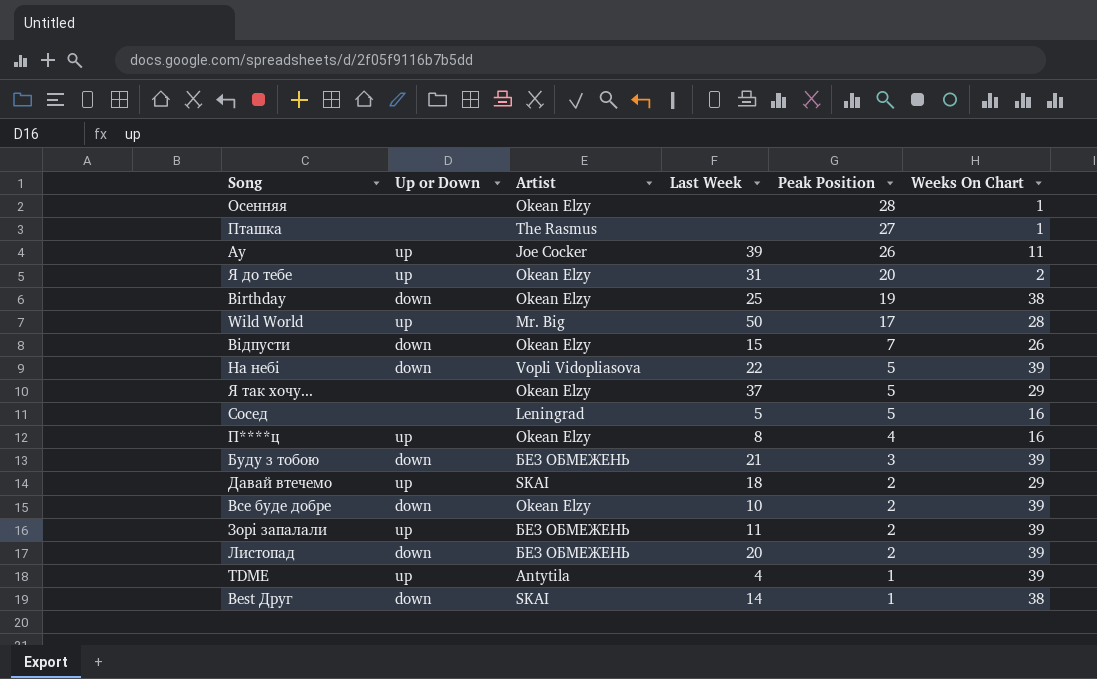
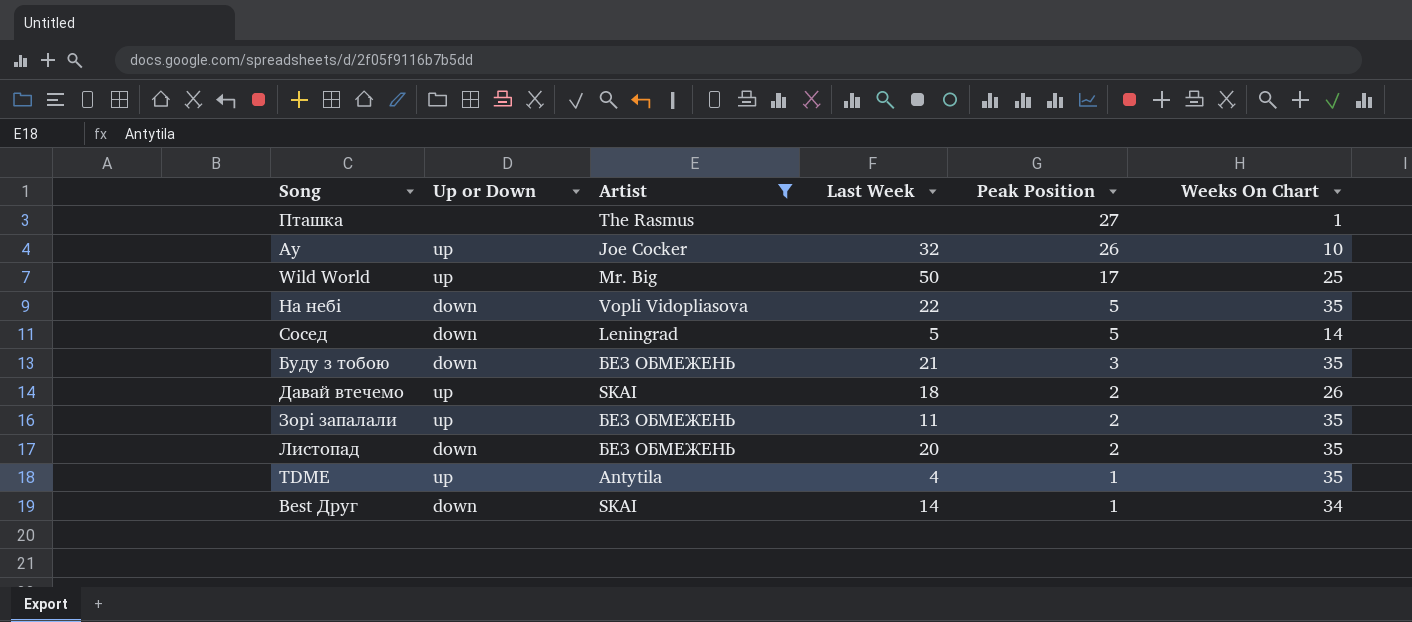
filter: none -> Artist != Okean Elzy
Ау | Last Week: 39 -> 32
Ау | Weeks On Chart: 11 -> 10
Wild World | Weeks On Chart: 28 -> 25
На небі | Weeks On Chart: 39 -> 35
Сосед | Up or Down: none -> down
Сосед | Weeks On Chart: 16 -> 14
Буду з тобою | Weeks On Chart: 39 -> 35
Давай втечемо | Weeks On Chart: 29 -> 26
Зорі запалали | Weeks On Chart: 39 -> 35
Листопад | Weeks On Chart: 39 -> 35
TDME | Weeks On Chart: 39 -> 35
Best Друг | Weeks On Chart: 38 -> 34

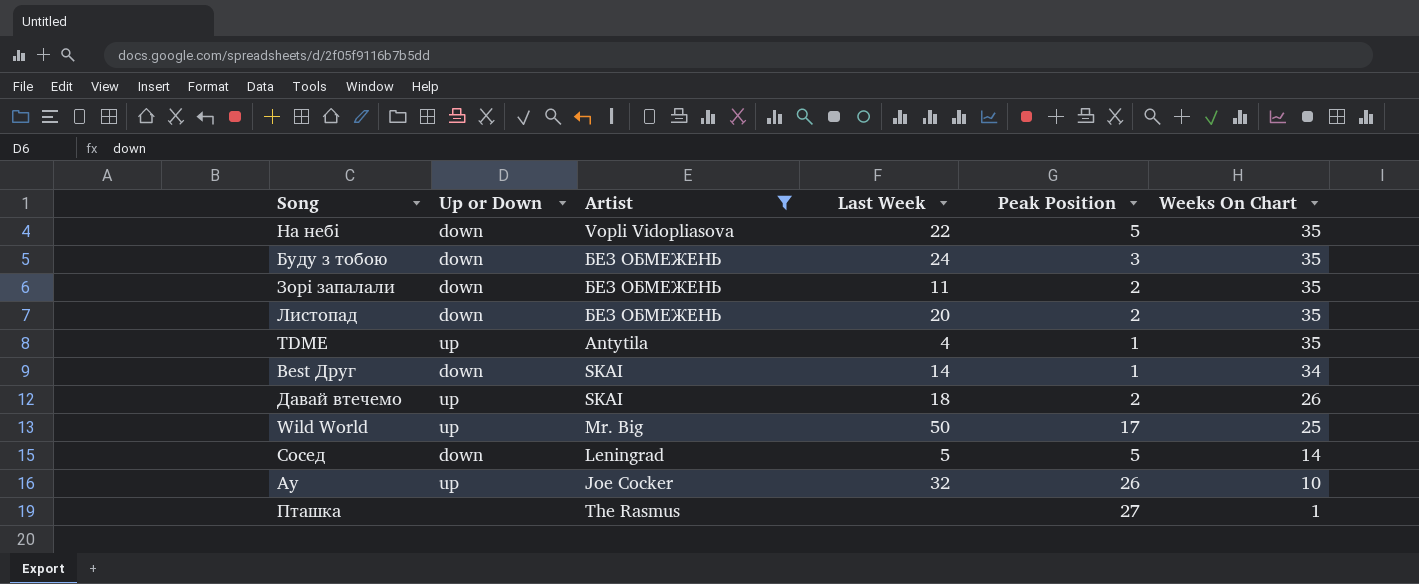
row order: Peak Position descending -> Weeks On Chart descending
Буду з тобою | Last Week: 21 -> 24
Зорі запалали | Up or Down: up -> down

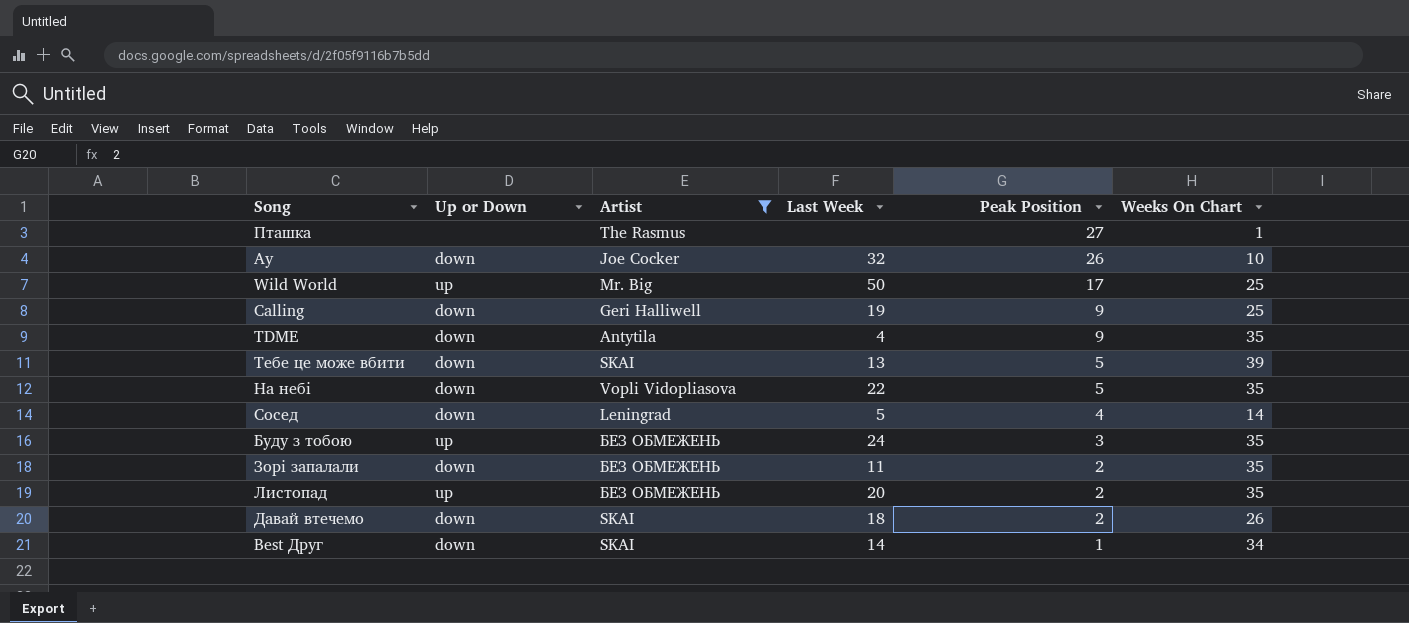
row order: Weeks On Chart descending -> Peak Position descending
Ау | Up or Down: up -> down
row Calling: none -> down | Geri Halliwell | 19 | 9 | 25
TDME | Up or Down: up -> down
TDME | Peak Position: 1 -> 9
row Тебе це може вбити: none -> down | SKAI | 13 | 5 | 39
Сосед | Peak Position: 5 -> 4
Буду з тобою | Up or Down: down -> up
Листопад | Up or Down: down -> up
Давай втечемо | Up or Down: up -> down

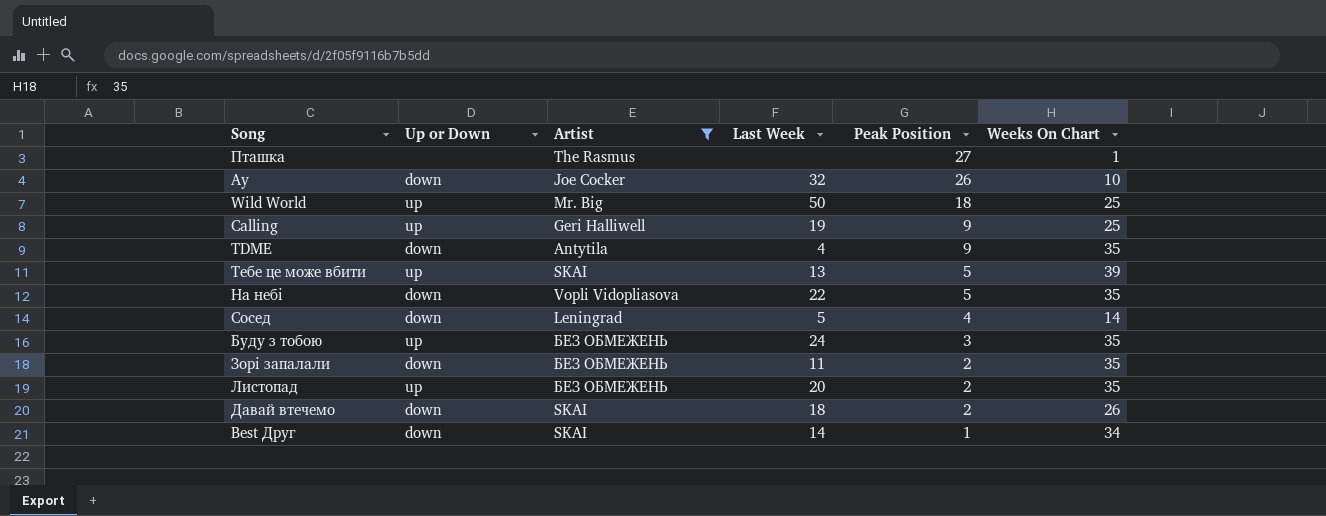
Wild World | Peak Position: 17 -> 18
Calling | Up or Down: down -> up
Тебе це може вбити | Up or Down: down -> up

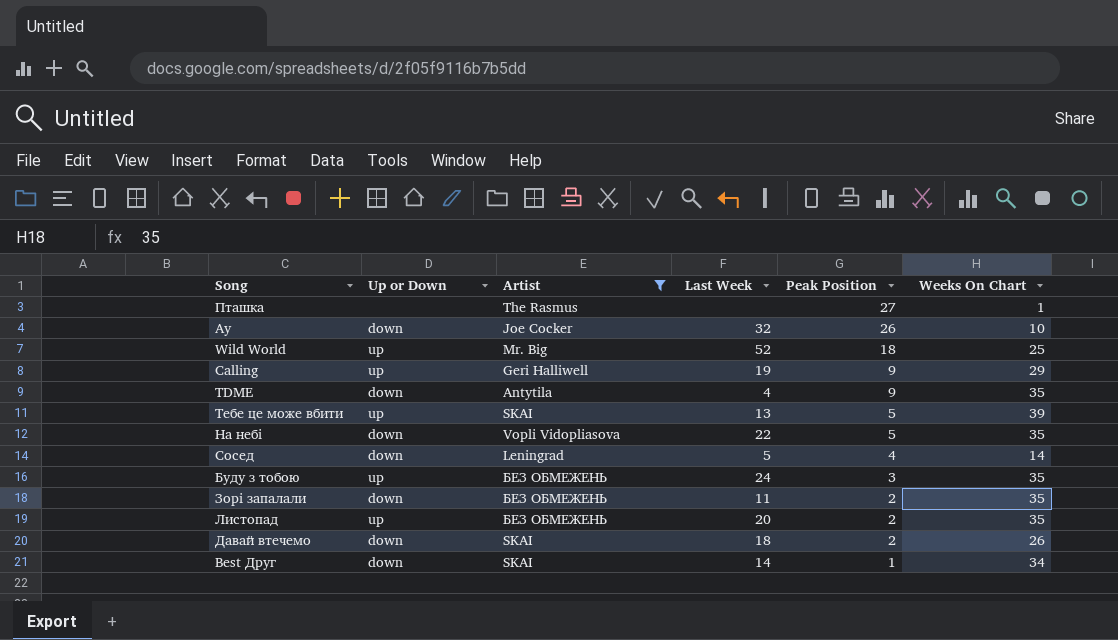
Wild World | Last Week: 50 -> 52
Calling | Weeks On Chart: 25 -> 29

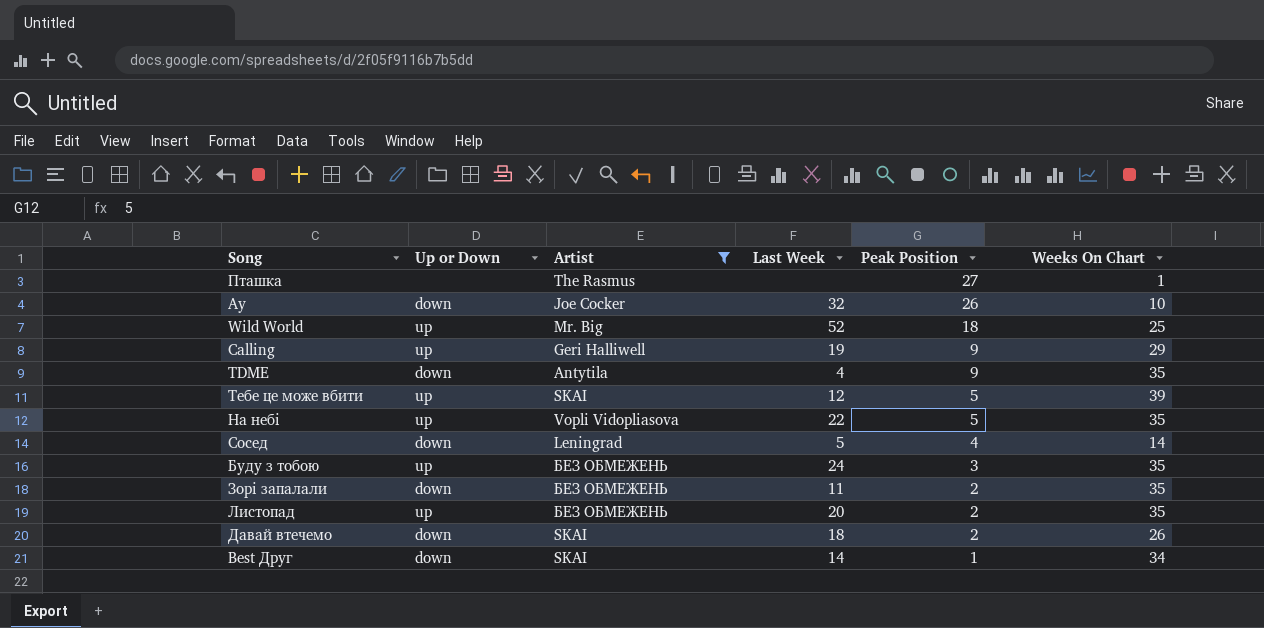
Тебе це може вбити | Last Week: 13 -> 12
На небі | Up or Down: down -> up

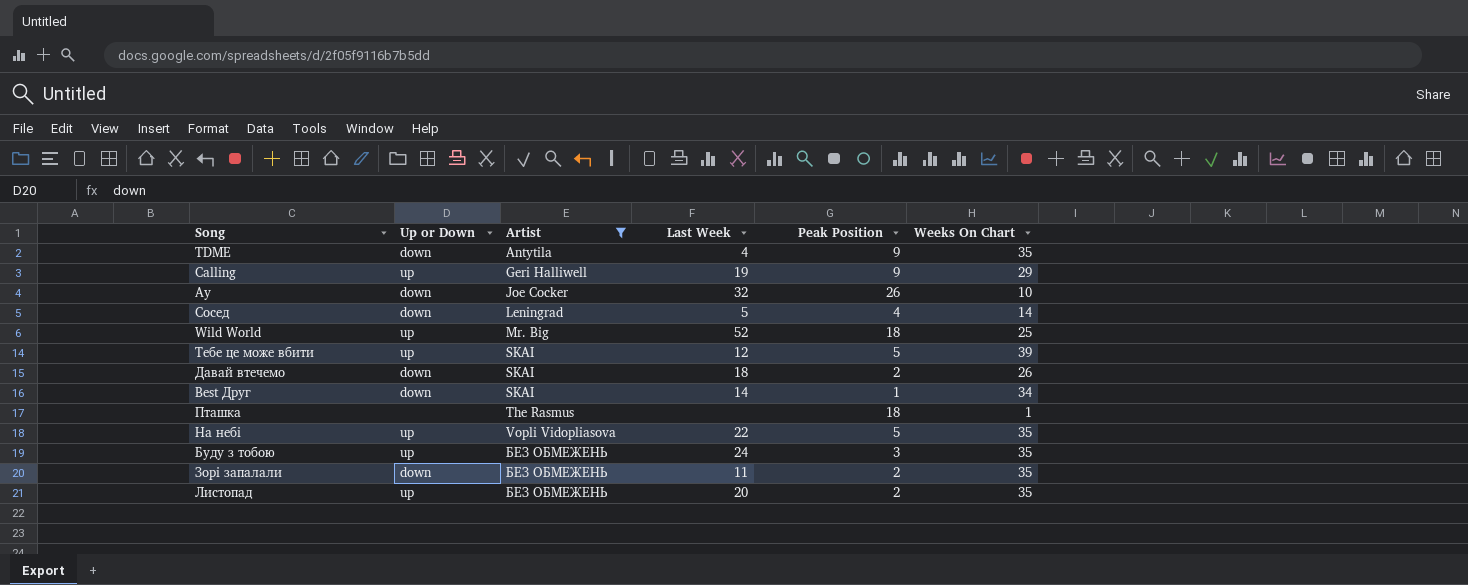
row order: Peak Position descending -> Artist ascending
Пташка | Peak Position: 27 -> 18

